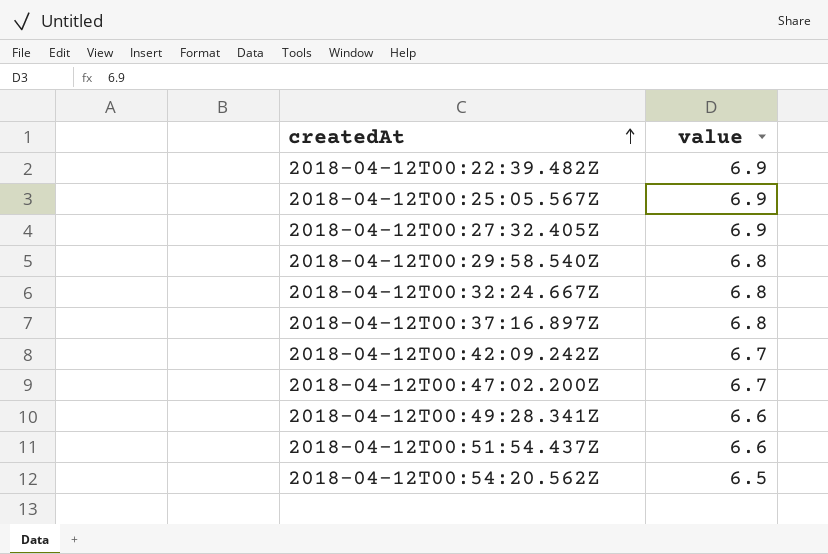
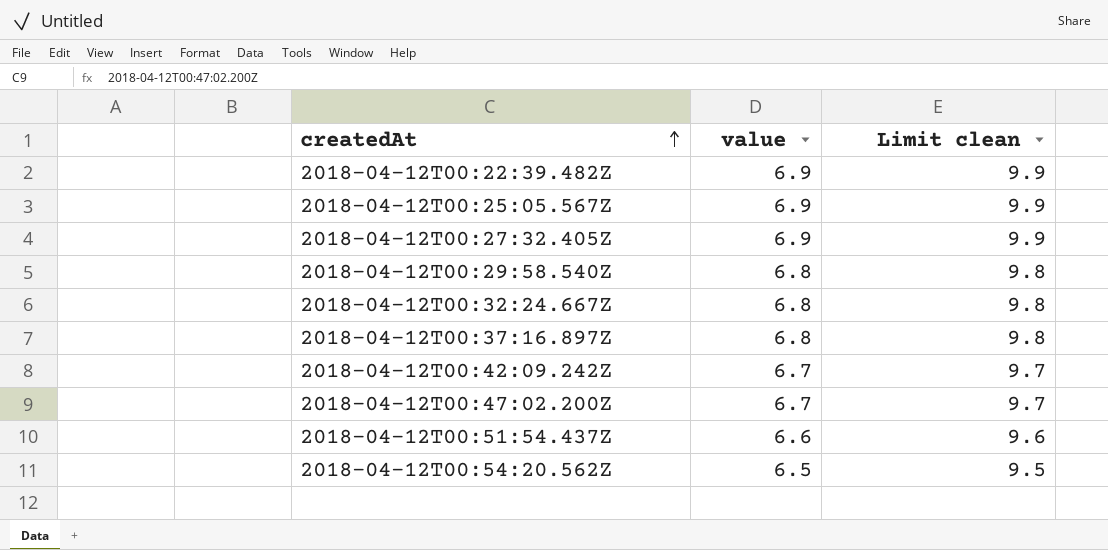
column Limit clean | formula: none -> [value] + 3
row 2018-04-12T00:49:28.341Z: 6.6 -> none

